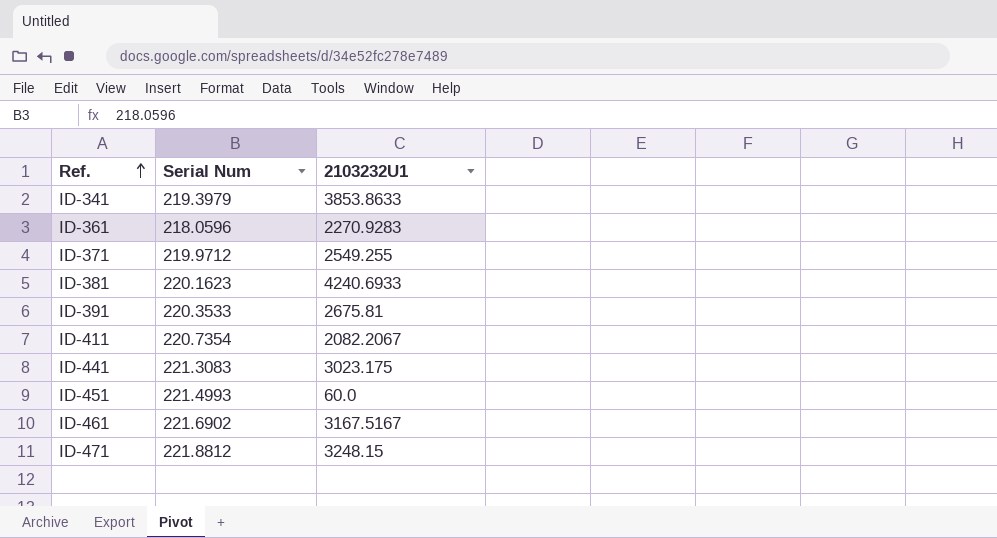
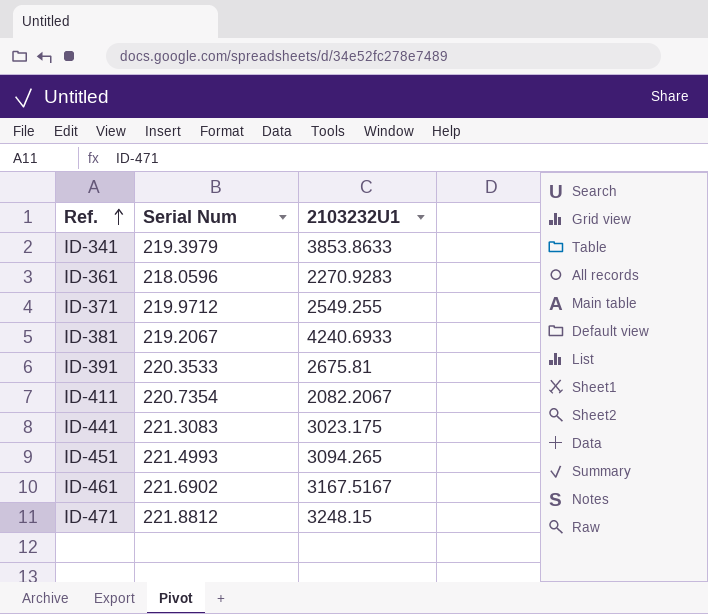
ID-381 | Serial Num: 220.1623 -> 219.2067
ID-451 | 2103232U1: 60.0 -> 3094.265

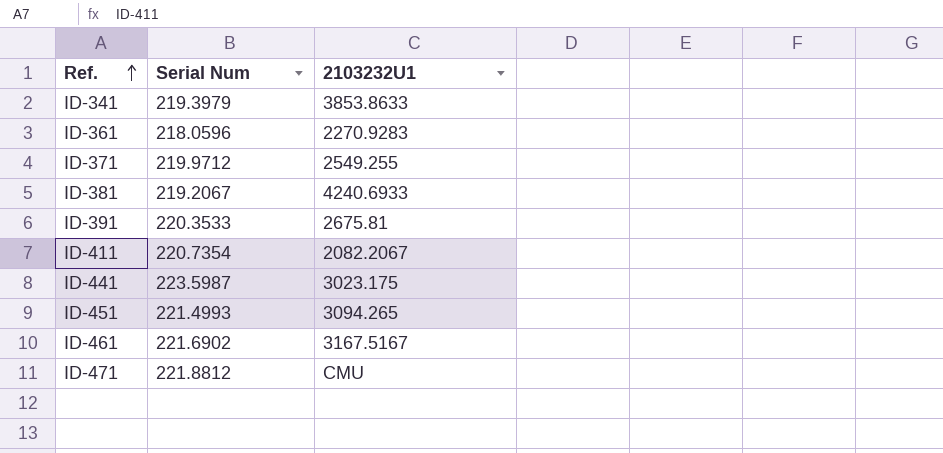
ID-441 | Serial Num: 221.3083 -> 223.5987
ID-471 | 2103232U1: 3248.15 -> CMU

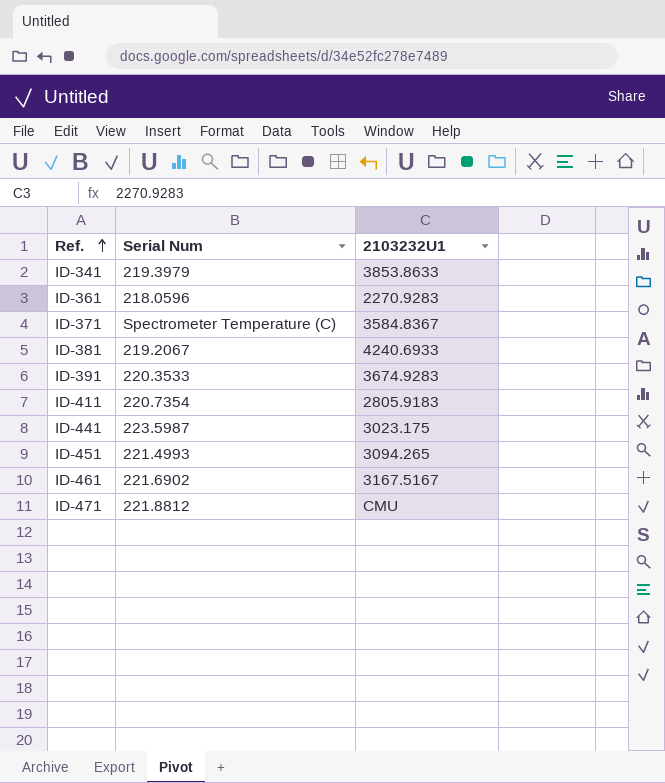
ID-371 | Serial Num: 219.9712 -> Spectrometer Temperature (C)
ID-371 | 2103232U1: 2549.255 -> 3584.8367
ID-391 | 2103232U1: 2675.81 -> 3674.9283
ID-411 | 2103232U1: 2082.2067 -> 2805.9183

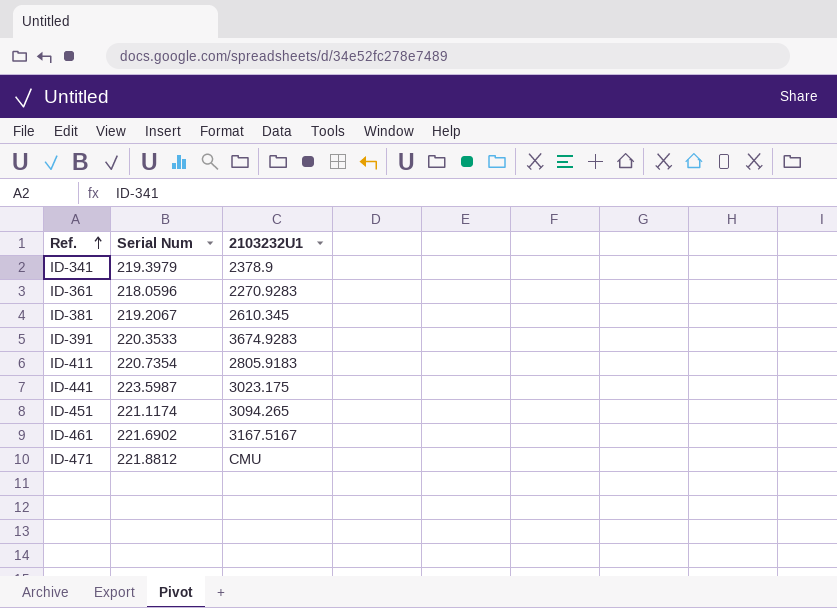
row ID-371: Spectrometer Temperature (C) | 3584.8367 -> none
ID-341 | 2103232U1: 3853.8633 -> 2378.9
ID-381 | 2103232U1: 4240.6933 -> 2610.345
ID-451 | Serial Num: 221.4993 -> 221.1174

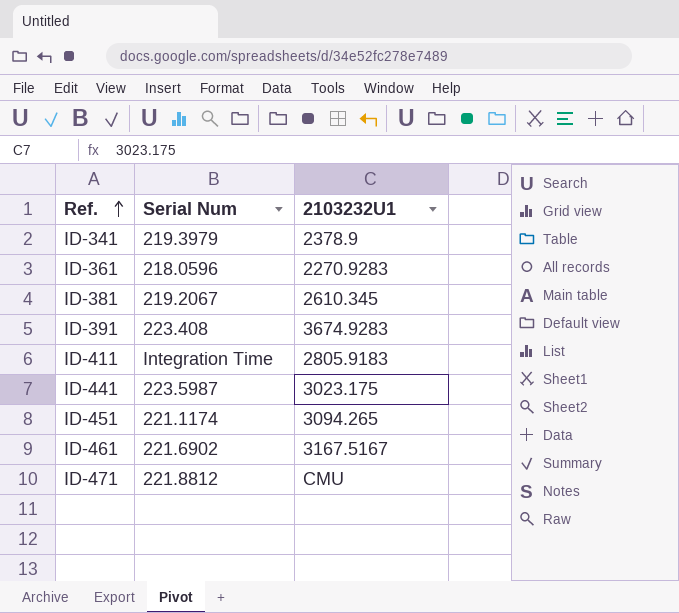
ID-391 | Serial Num: 220.3533 -> 223.408
ID-411 | Serial Num: 220.7354 -> Integration Time

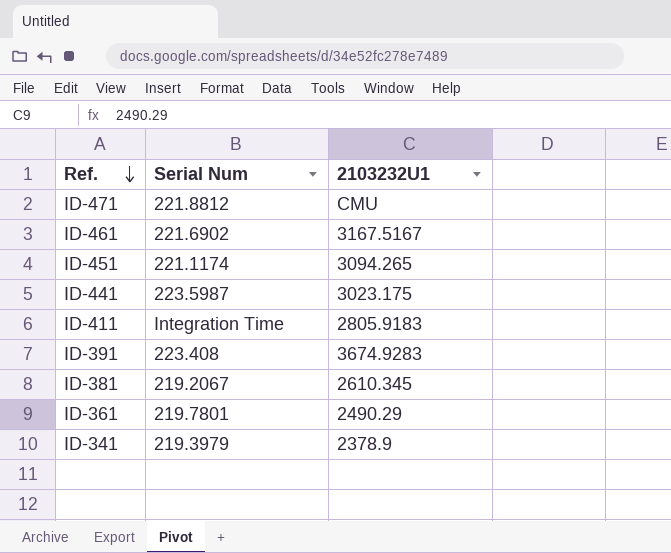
row order: Ref. ascending -> Ref. descending
ID-361 | Serial Num: 218.0596 -> 219.7801
ID-361 | 2103232U1: 2270.9283 -> 2490.29

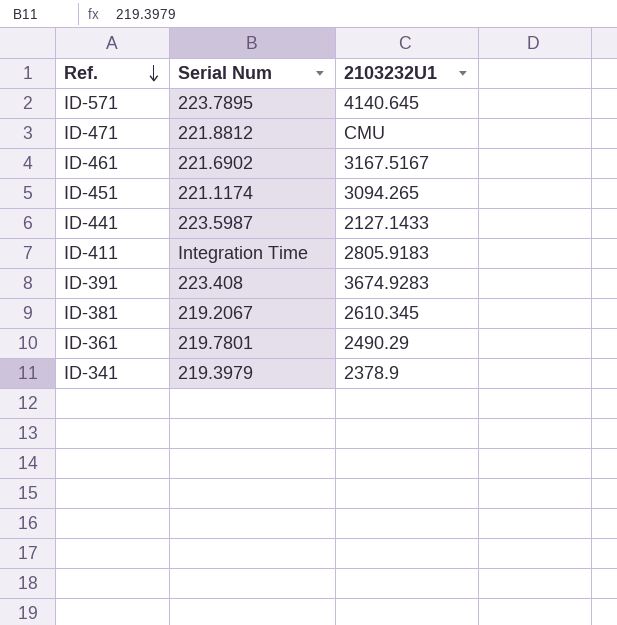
row ID-571: none -> 223.7895 | 4140.645
ID-441 | 2103232U1: 3023.175 -> 2127.1433

